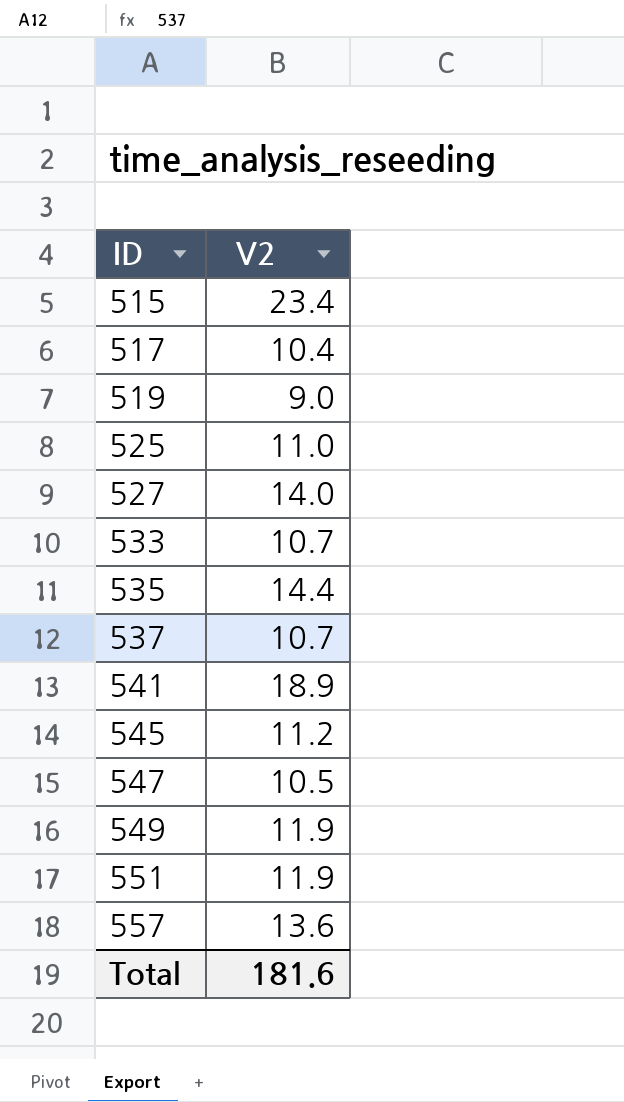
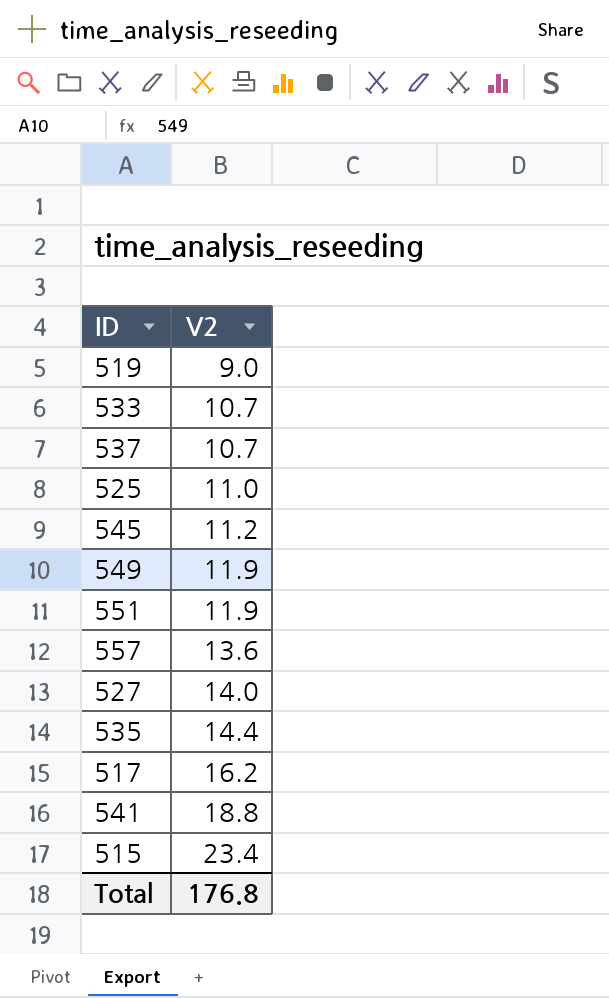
row order: ID ascending -> V2 ascending
row 547: 10.5 -> none
517 | V2: 10.4 -> 16.2
541 | V2: 18.9 -> 18.8
Total | V2: 181.6 -> 176.8

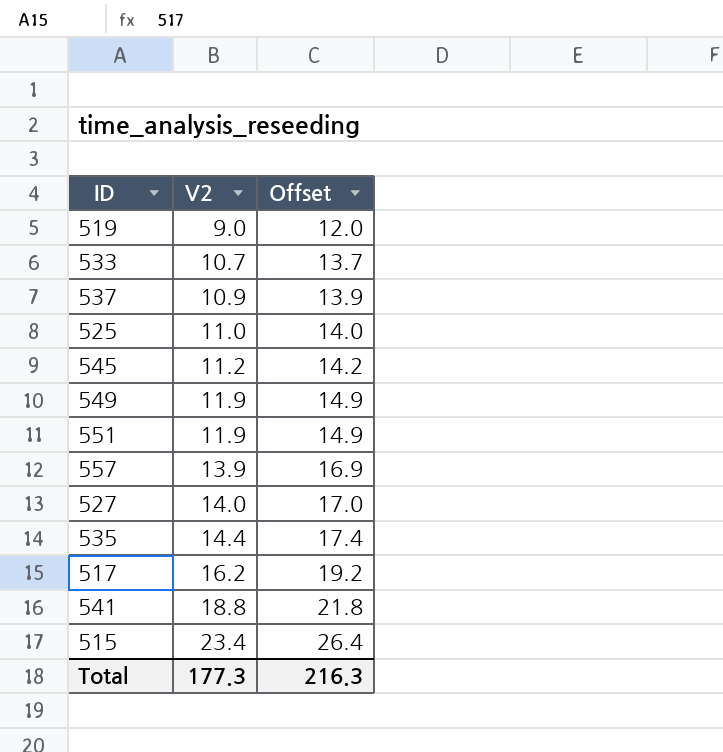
column Offset | formula: none -> [V2] + 3
537 | V2: 10.7 -> 10.9
557 | V2: 13.6 -> 13.9
Total | V2: 176.8 -> 177.3

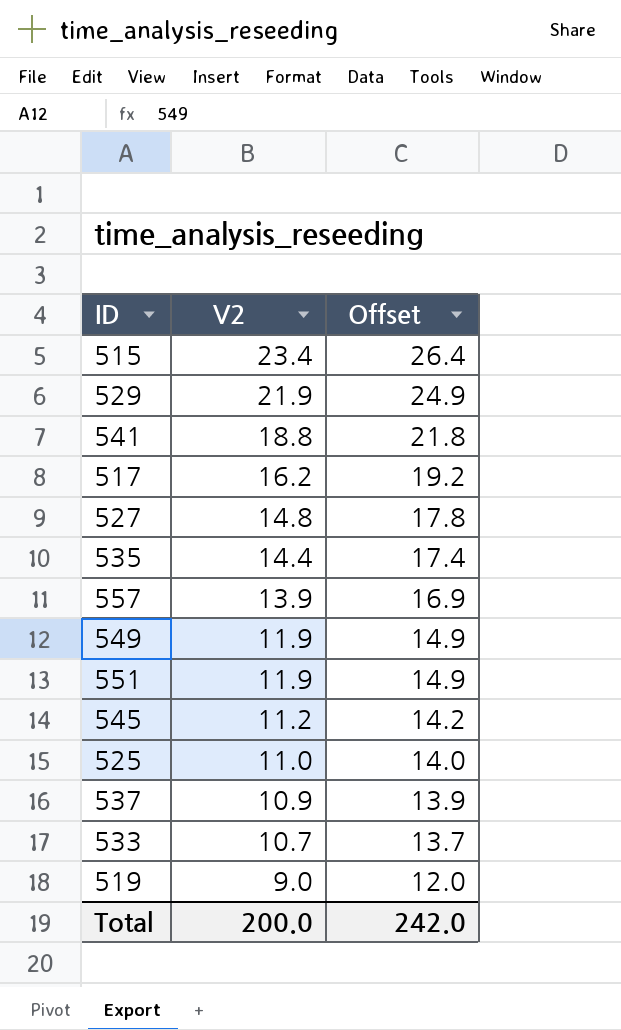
row order: V2 ascending -> V2 descending
row 529: none -> 21.9 | 24.9
527 | V2: 14.0 -> 14.8
527 | Offset: 17.0 -> 17.8
Total | V2: 177.3 -> 200.0
Total | Offset: 216.3 -> 242.0

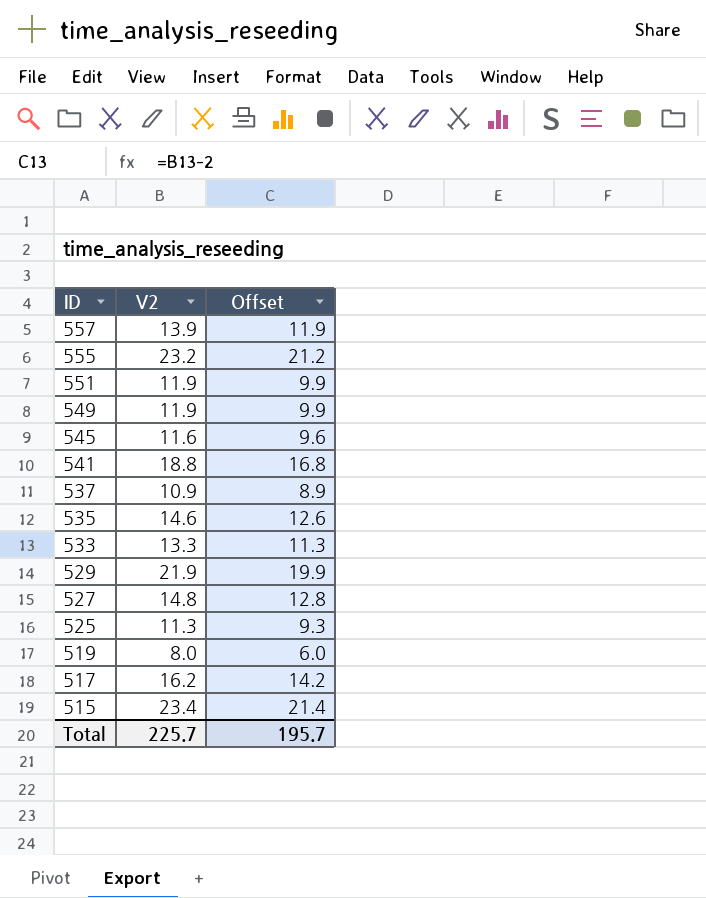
row order: V2 descending -> ID descending
column Offset | formula: [V2] + 3 -> [V2] - 2
row 555: none -> 23.2 | 21.2
545 | V2: 11.2 -> 11.6
535 | V2: 14.4 -> 14.6
533 | V2: 10.7 -> 13.3
525 | V2: 11.0 -> 11.3
519 | V2: 9.0 -> 8.0
Total | V2: 200.0 -> 225.7
Total | Offset: 242.0 -> 195.7

